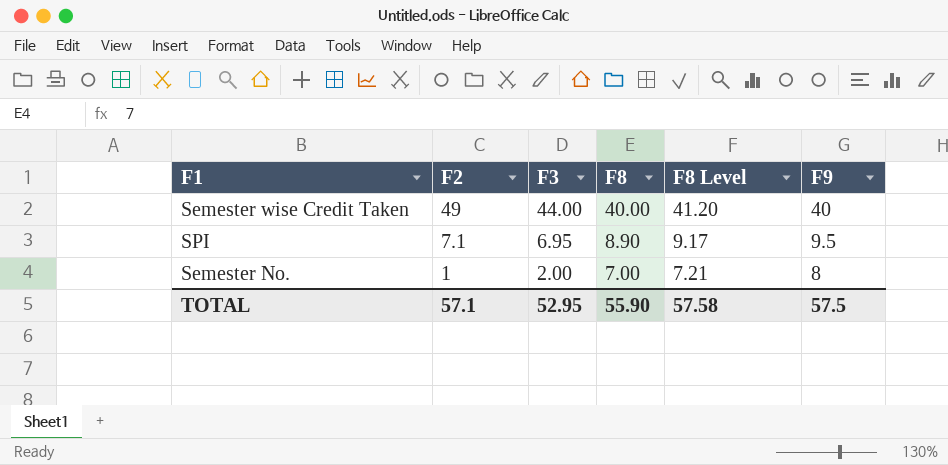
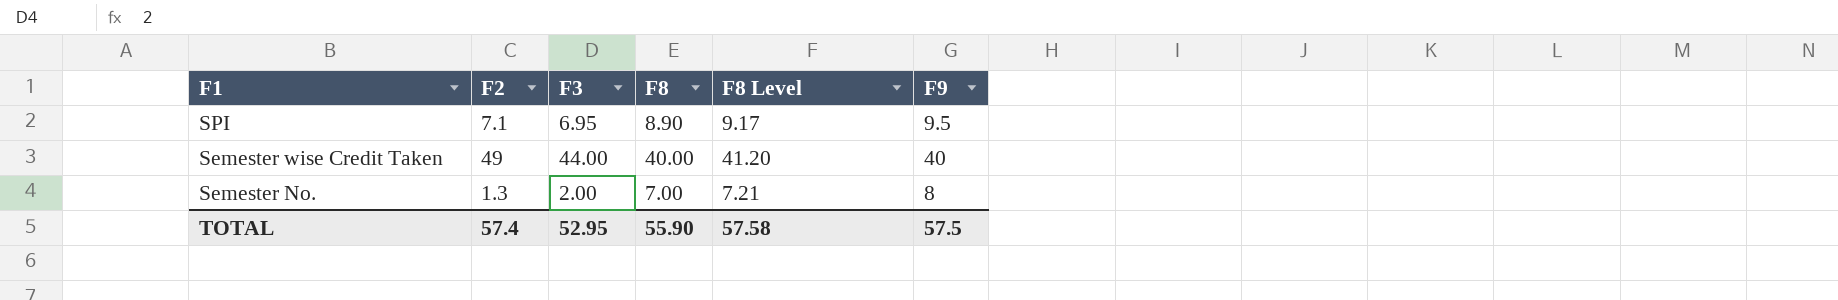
row order: F2 descending -> F1 descending
Semester No. | F2: 1 -> 1.3
TOTAL | F2: 57.1 -> 57.4

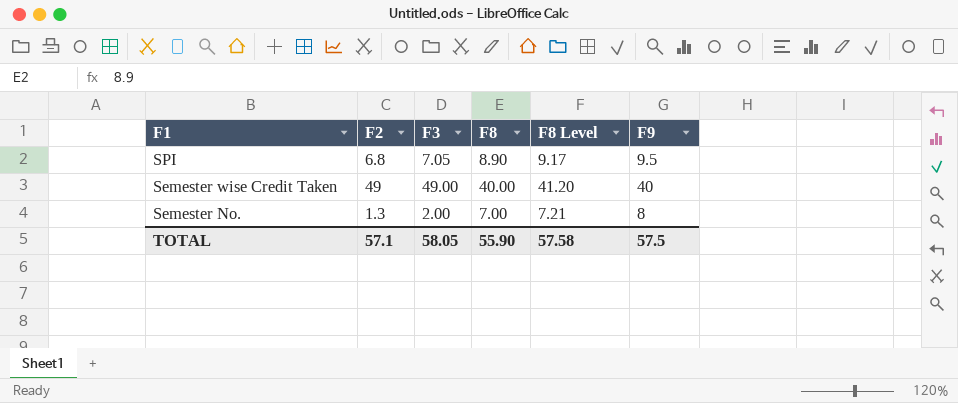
SPI | F2: 7.1 -> 6.8
SPI | F3: 6.95 -> 7.05
Semester wise Credit Taken | F3: 44.00 -> 49.00
TOTAL | F2: 57.4 -> 57.1
TOTAL | F3: 52.95 -> 58.05

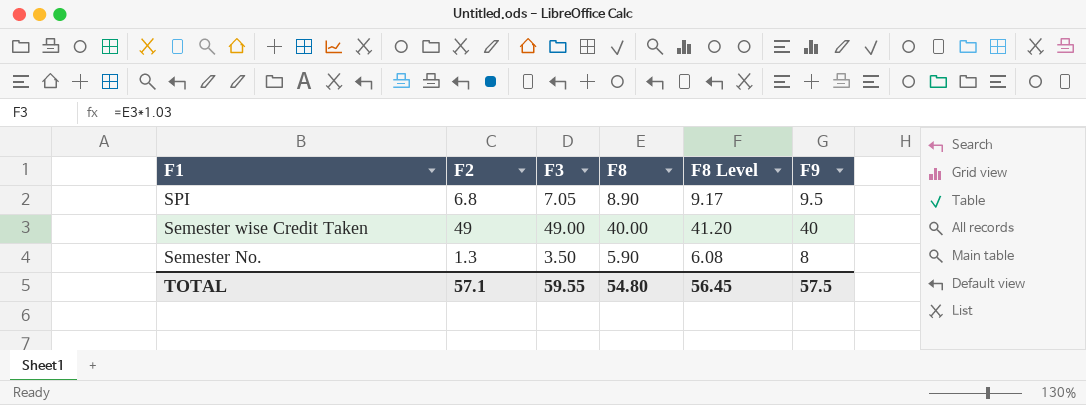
Semester No. | F3: 2.00 -> 3.50
Semester No. | F8: 7.00 -> 5.90
Semester No. | F8 Level: 7.21 -> 6.08
TOTAL | F3: 58.05 -> 59.55
TOTAL | F8: 55.90 -> 54.80
TOTAL | F8 Level: 57.58 -> 56.45

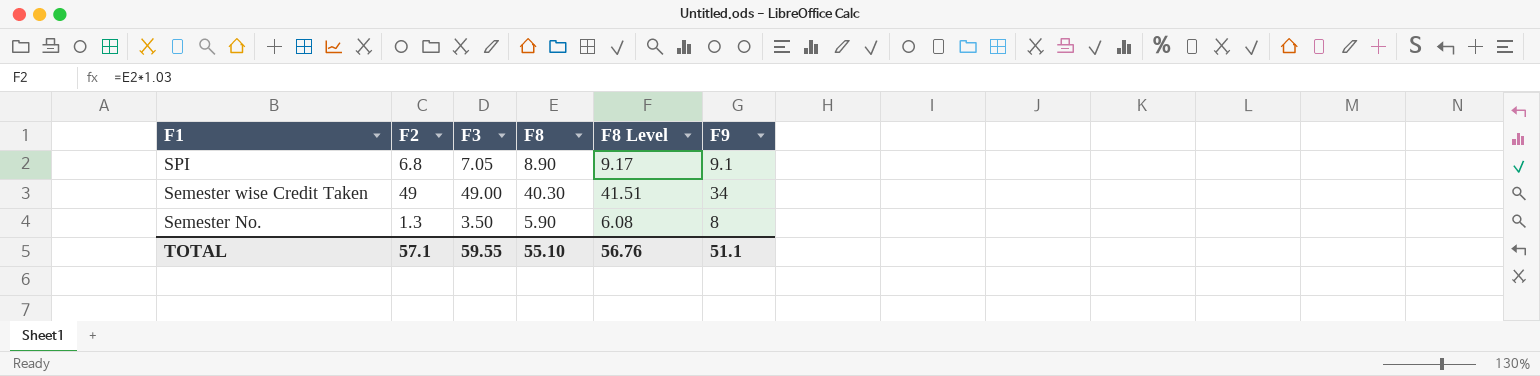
SPI | F9: 9.5 -> 9.1
Semester wise Credit Taken | F8: 40.00 -> 40.30
Semester wise Credit Taken | F8 Level: 41.20 -> 41.51
Semester wise Credit Taken | F9: 40 -> 34
TOTAL | F8: 54.80 -> 55.10
TOTAL | F8 Level: 56.45 -> 56.76
TOTAL | F9: 57.5 -> 51.1

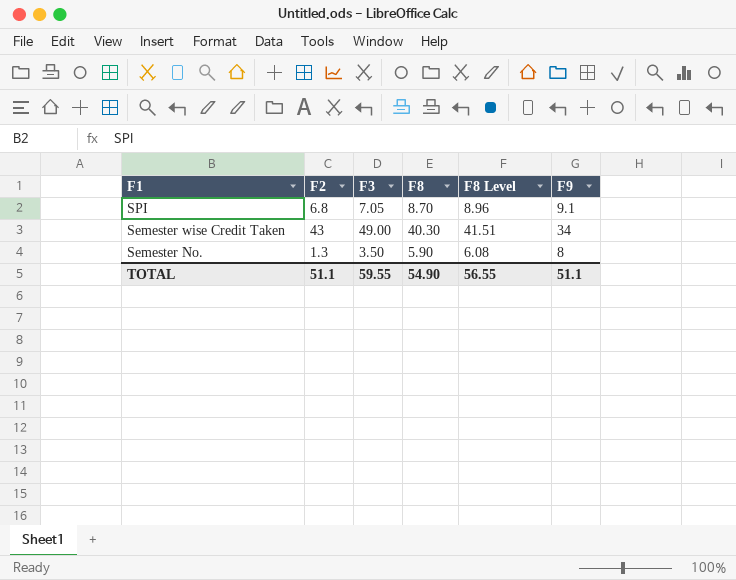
SPI | F8: 8.90 -> 8.70
SPI | F8 Level: 9.17 -> 8.96
Semester wise Credit Taken | F2: 49 -> 43
TOTAL | F2: 57.1 -> 51.1
TOTAL | F8: 55.10 -> 54.90
TOTAL | F8 Level: 56.76 -> 56.55

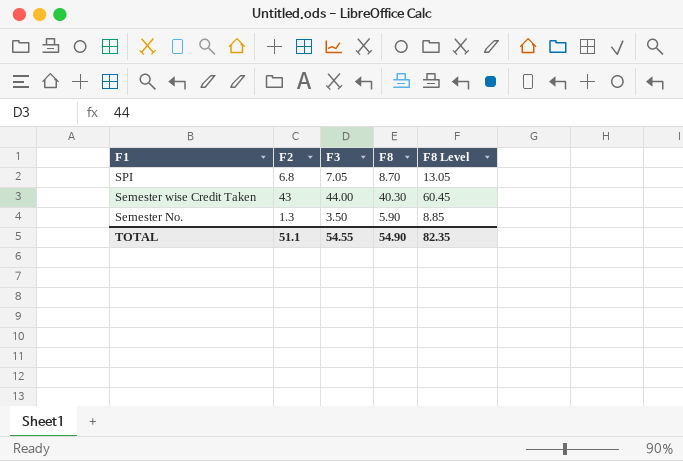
column F9 | position: 6 -> none
column F8 Level | formula: [F8] * 1.03 -> [F8] * 1.5
Semester wise Credit Taken | F3: 49.00 -> 44.00
TOTAL | F3: 59.55 -> 54.55
TOTAL | F8 Level: 56.55 -> 82.35

